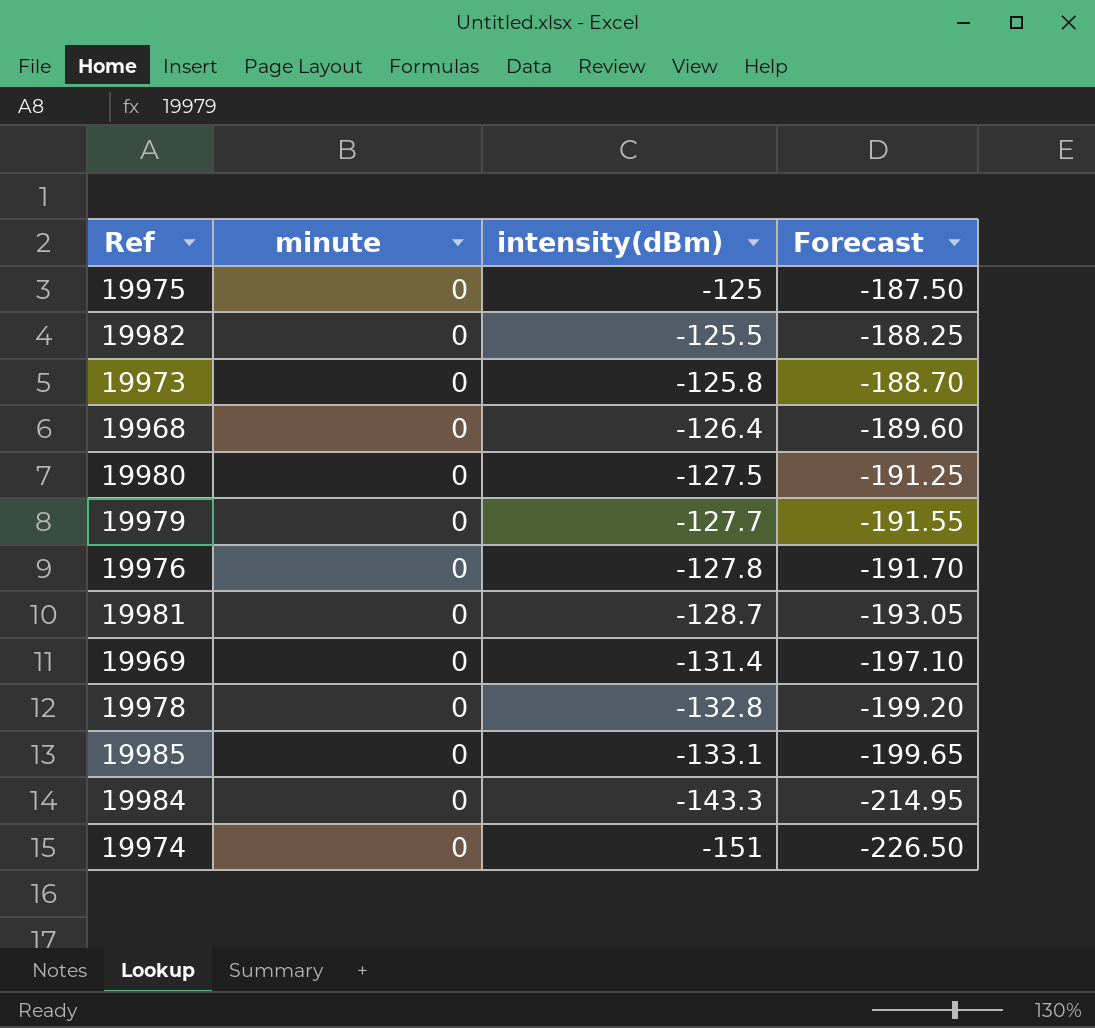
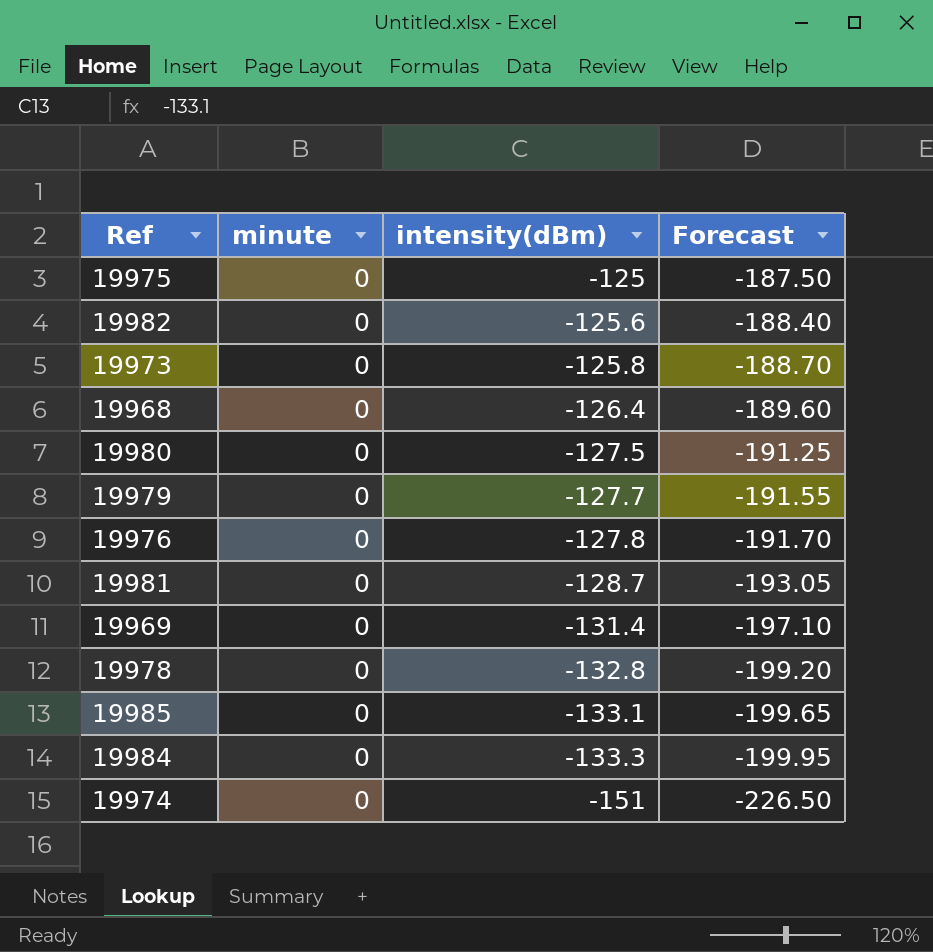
19982 | intensity(dBm): -125.5 -> -125.6
19982 | Forecast: -188.25 -> -188.40
19984 | intensity(dBm): -143.3 -> -133.3
19984 | Forecast: -214.95 -> -199.95

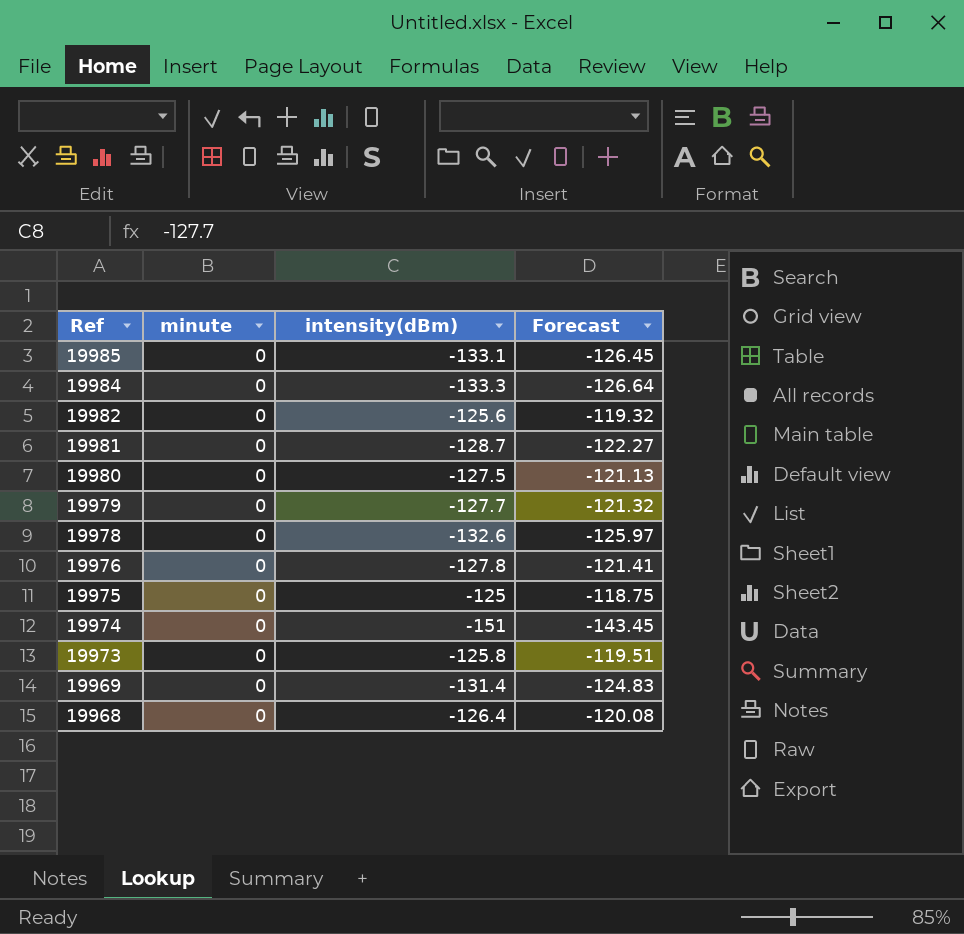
row order: intensity(dBm) descending -> Ref descending
column Forecast | formula: [intensity(dBm)] * 1.5 -> [intensity(dBm)] * 0.95
19978 | intensity(dBm): -132.8 -> -132.6

